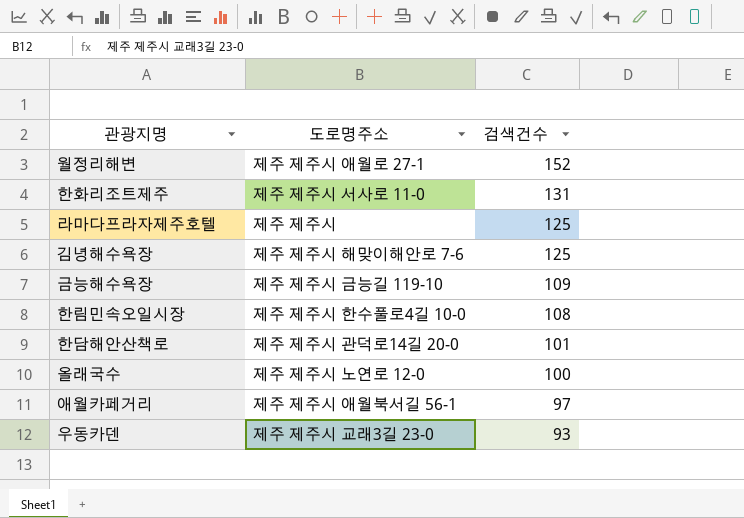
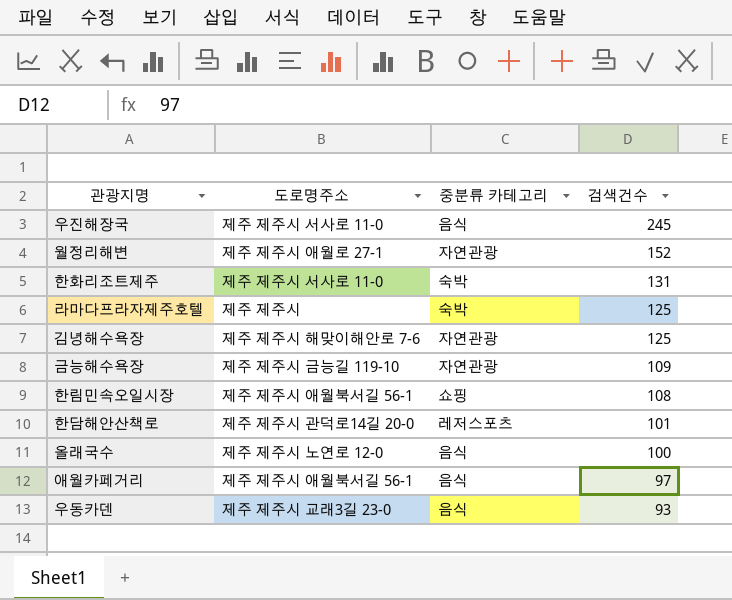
column 중분류 카테고리 | position: none -> 3
row 우진해장국: none -> 제주 제주시 서사로 11-0 | 음식 | 245
한림민속오일시장 | 도로명주소: 제주 제주시 한수풀로4길 10-0 -> 제주 제주시 애월북서길 56-1

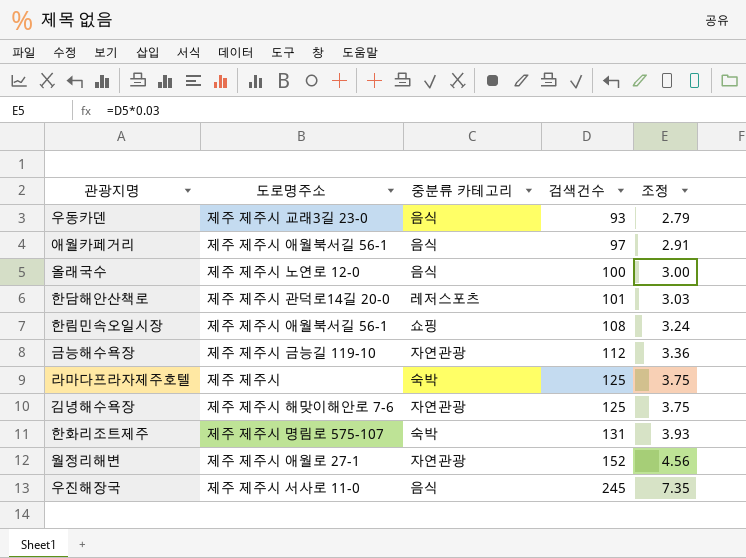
row order: 검색건수 descending -> 검색건수 ascending
column 조정 | formula: none -> [검색건수] * 0.03
금능해수욕장 | 검색건수: 109 -> 112
한화리조트제주 | 도로명주소: 제주 제주시 서사로 11-0 -> 제주 제주시 명림로 575-107

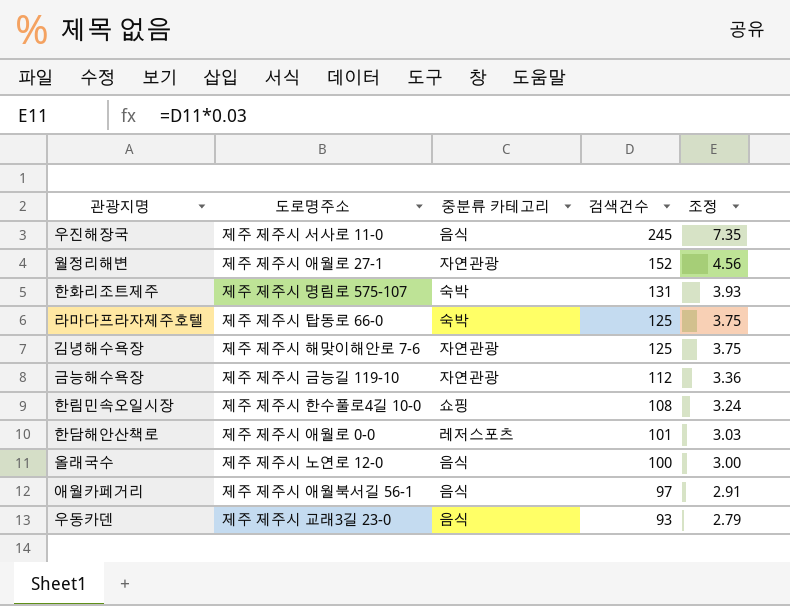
row order: 검색건수 ascending -> 검색건수 descending
라마다프라자제주호텔 | 도로명주소: 제주 제주시 -> 제주 제주시 탑동로 66-0
한림민속오일시장 | 도로명주소: 제주 제주시 애월북서길 56-1 -> 제주 제주시 한수풀로4길 10-0
한담해안산책로 | 도로명주소: 제주 제주시 관덕로14길 20-0 -> 제주 제주시 애월로 0-0

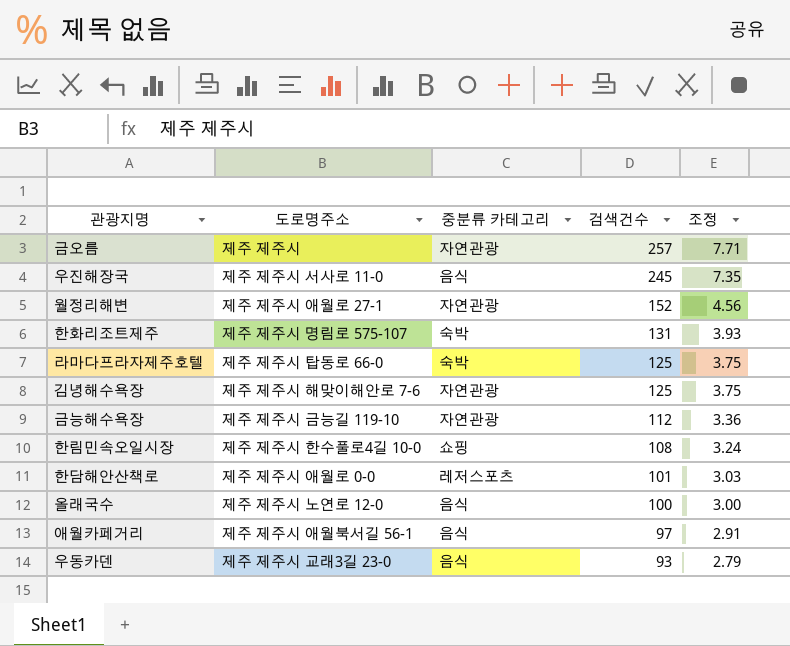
row 금오름: none -> 제주 제주시 | 자연관광 | 257 | 7.71

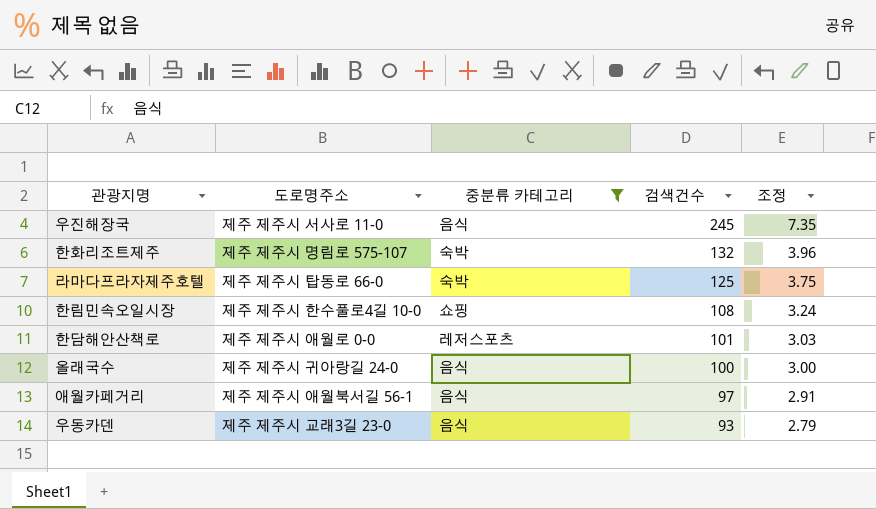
filter: none -> 중분류 카테고리 != 자연관광
한화리조트제주 | 검색건수: 131 -> 132
한화리조트제주 | 조정: 3.93 -> 3.96
올래국수 | 도로명주소: 제주 제주시 노연로 12-0 -> 제주 제주시 귀아랑길 24-0

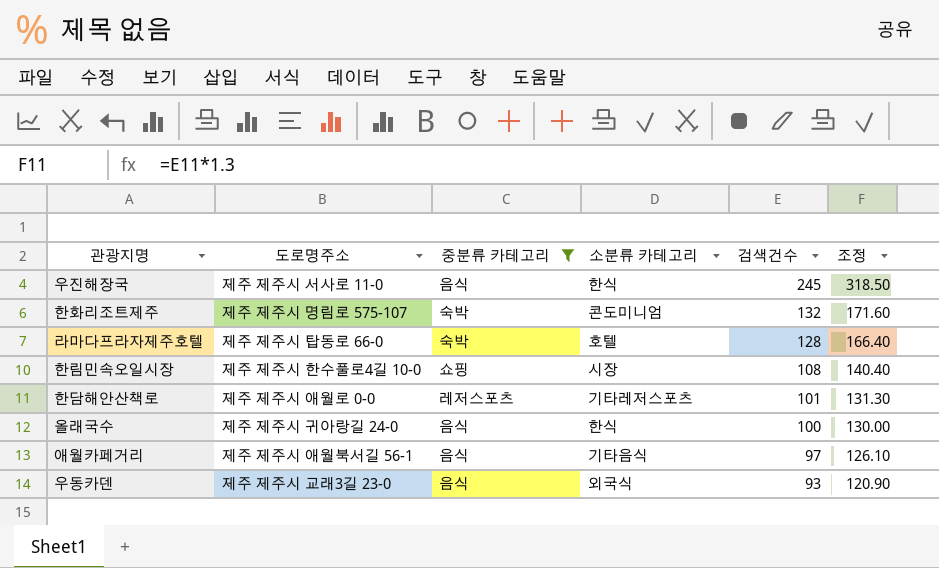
column 소분류 카테고리 | position: none -> 4
column 조정 | formula: [검색건수] * 0.03 -> [검색건수] * 1.3
라마다프라자제주호텔 | 검색건수: 125 -> 128

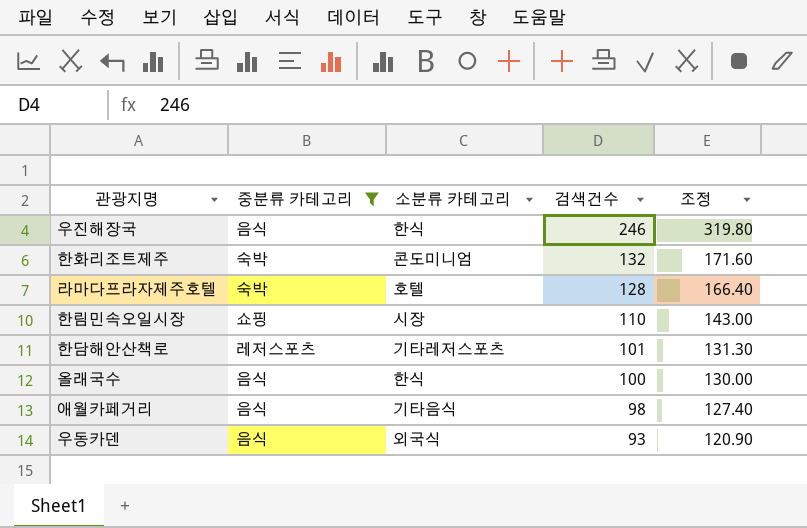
column 도로명주소 | position: 2 -> none
우진해장국 | 검색건수: 245 -> 246
우진해장국 | 조정: 318.50 -> 319.80
한림민속오일시장 | 검색건수: 108 -> 110
한림민속오일시장 | 조정: 140.40 -> 143.00
애월카페거리 | 검색건수: 97 -> 98
애월카페거리 | 조정: 126.10 -> 127.40

